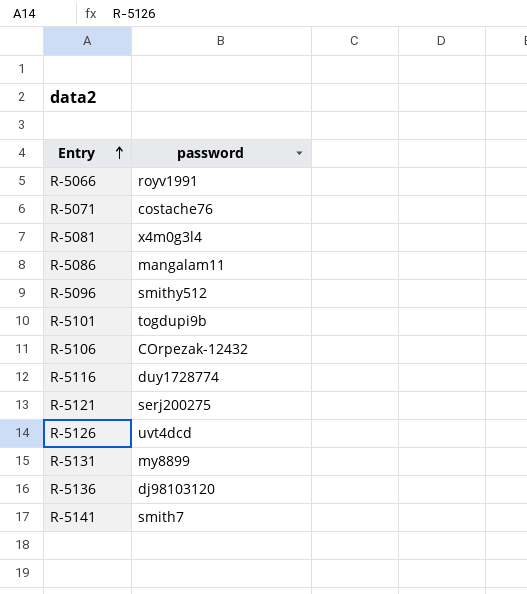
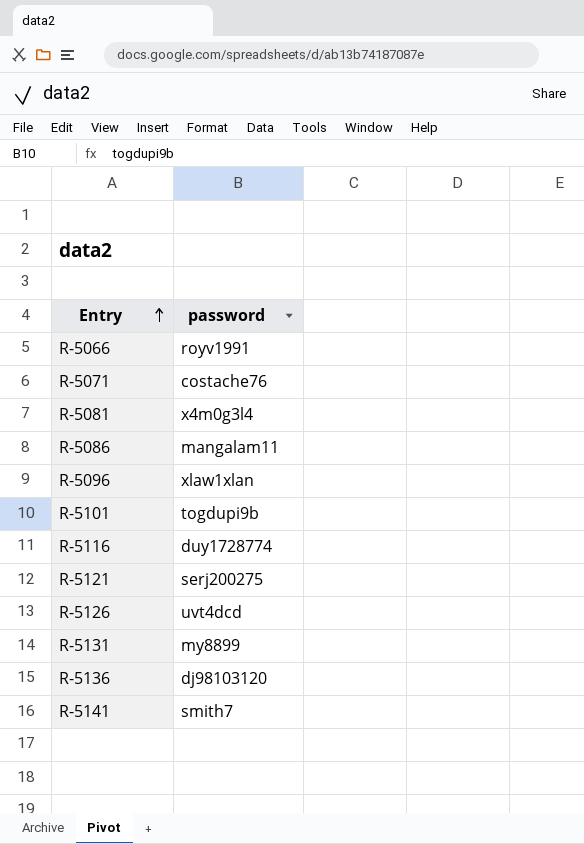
row R-5106: COrpezak-12432 -> none
R-5096 | password: smithy512 -> xlaw1xlan

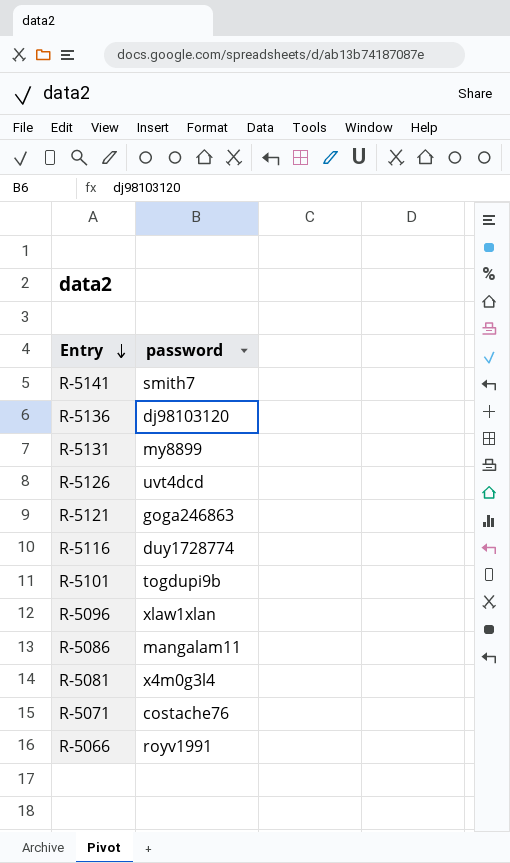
row order: Entry ascending -> Entry descending
R-5121 | password: serj200275 -> goga246863

